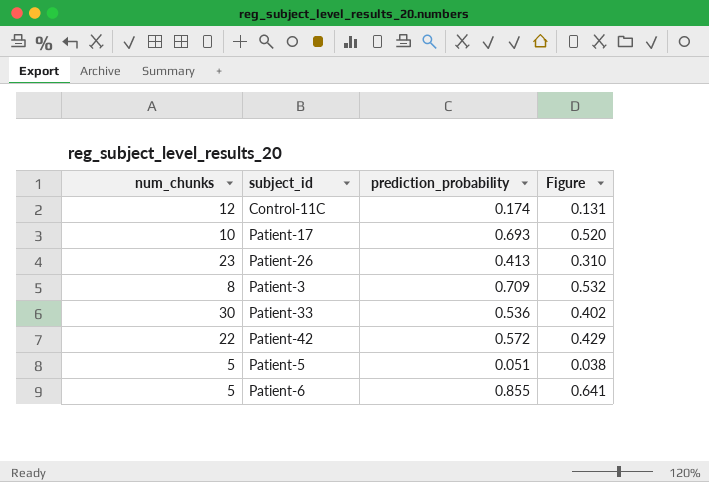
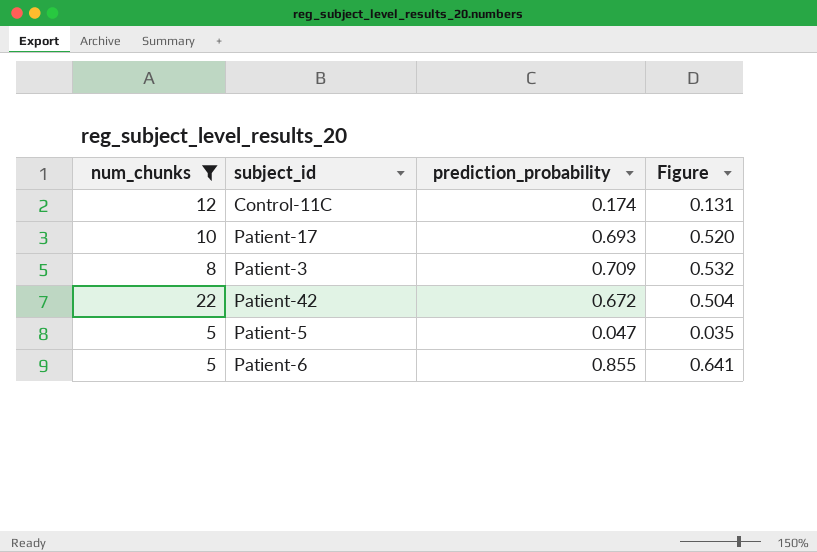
filter: none -> num_chunks <= 22
Patient-42 | prediction_probability: 0.572 -> 0.672
Patient-42 | Figure: 0.429 -> 0.504
Patient-5 | prediction_probability: 0.051 -> 0.047
Patient-5 | Figure: 0.038 -> 0.035

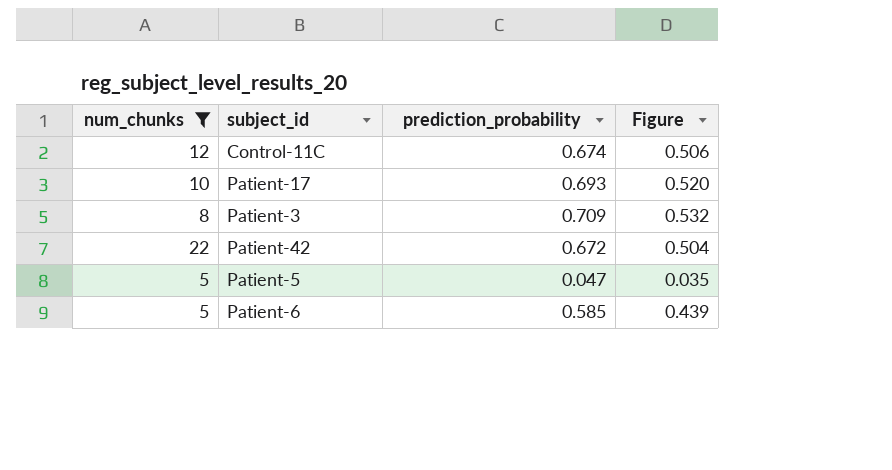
Control-11C | prediction_probability: 0.174 -> 0.674
Control-11C | Figure: 0.131 -> 0.506
Patient-6 | prediction_probability: 0.855 -> 0.585
Patient-6 | Figure: 0.641 -> 0.439

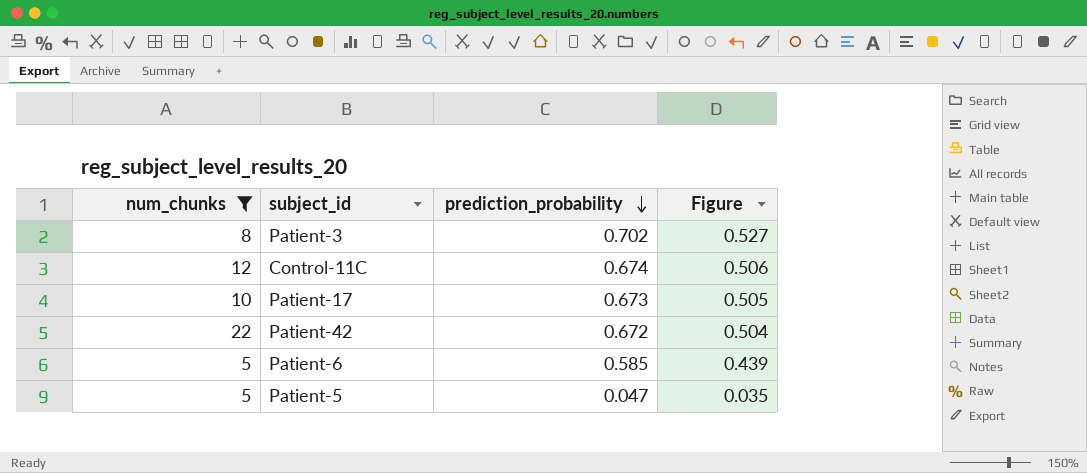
row order: none -> prediction_probability descending
Patient-3 | prediction_probability: 0.709 -> 0.702
Patient-3 | Figure: 0.532 -> 0.527
Patient-17 | prediction_probability: 0.693 -> 0.673
Patient-17 | Figure: 0.520 -> 0.505

